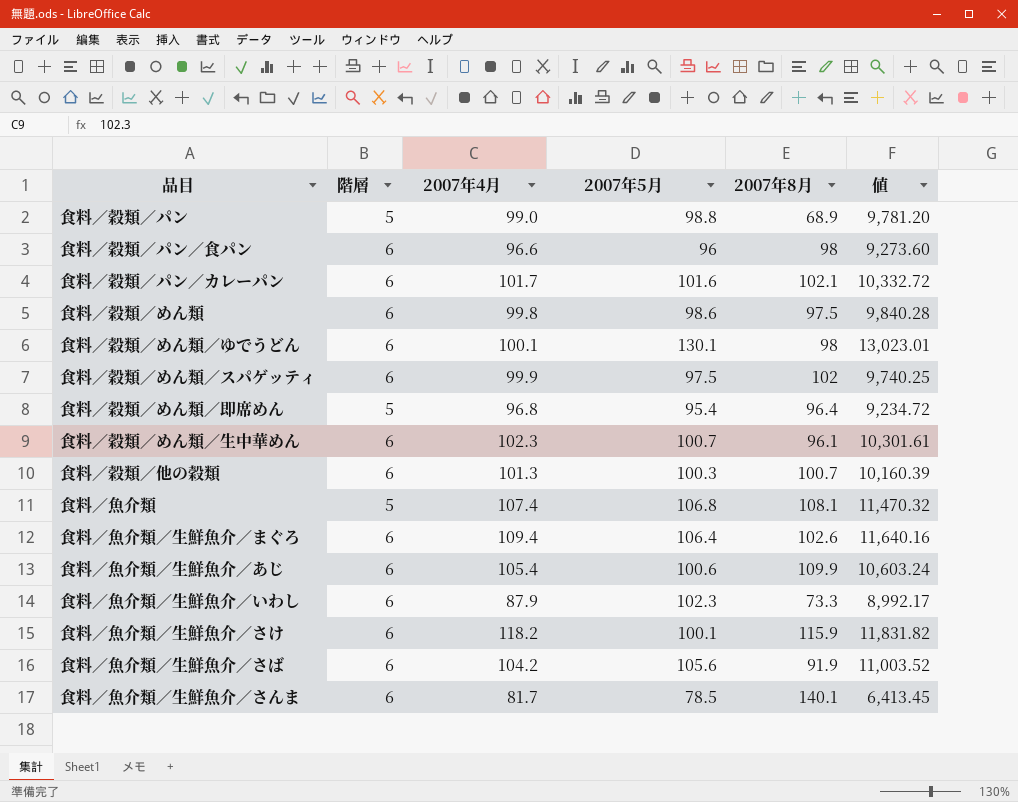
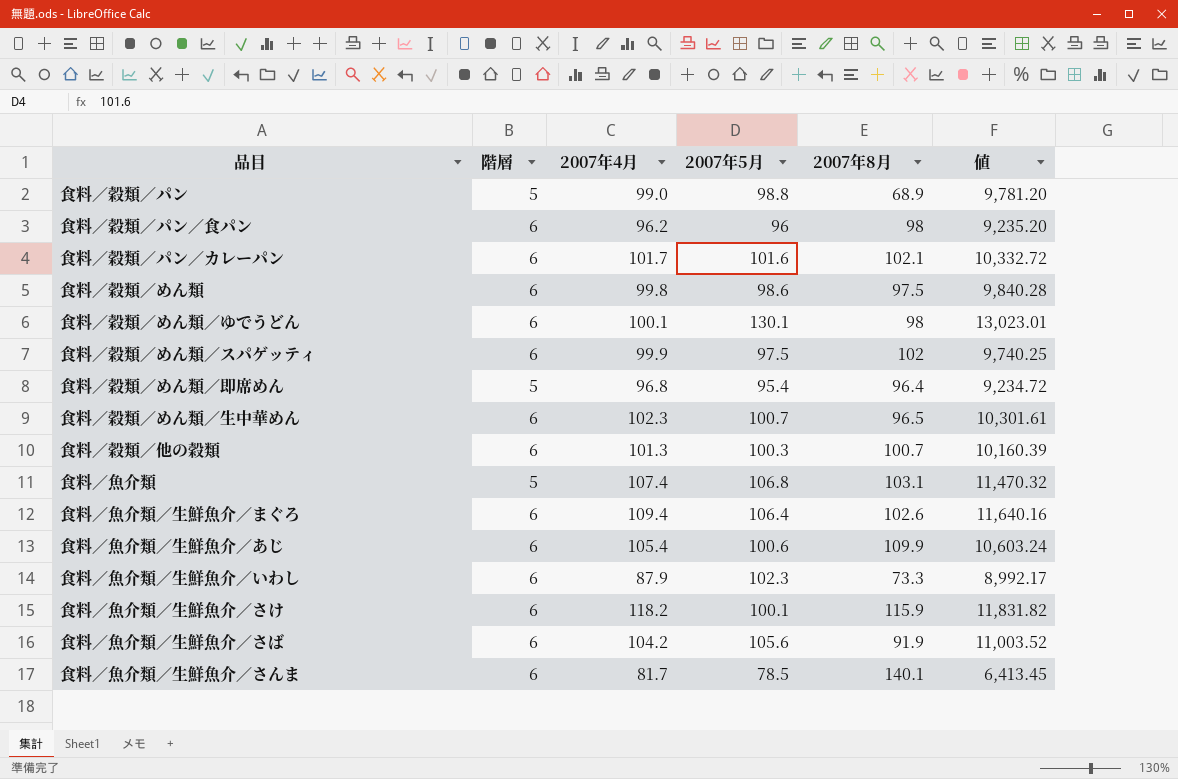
食料／穀類／パン／食パン | 2007年4月: 96.6 -> 96.2
食料／穀類／パン／食パン | 値: 9,273.60 -> 9,235.20
食料／穀類／めん類／生中華めん | 2007年8月: 96.1 -> 96.5
食料／魚介類 | 2007年8月: 108.1 -> 103.1

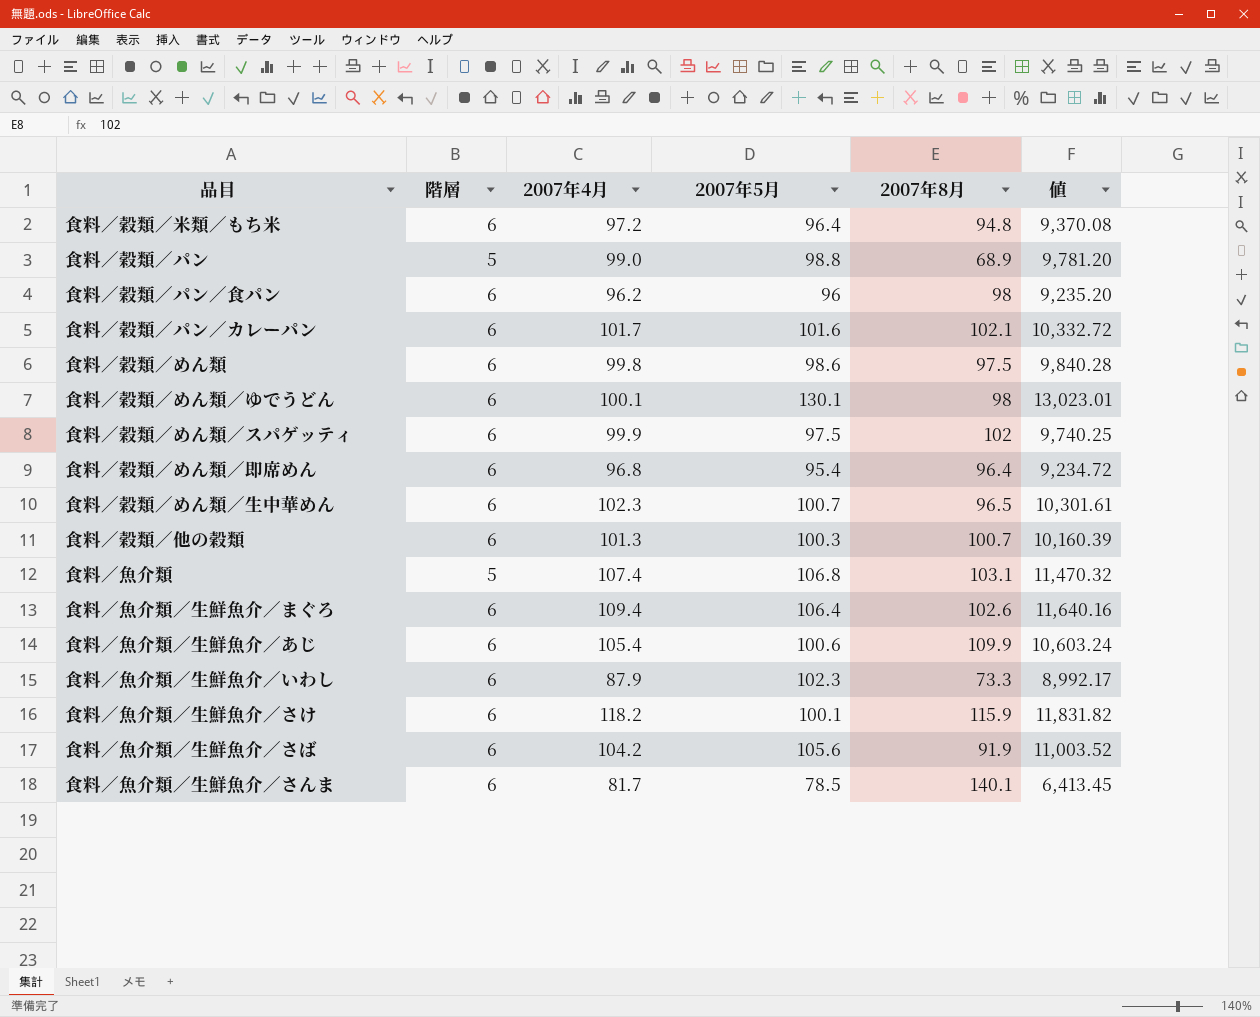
row 食料／穀類／米類／もち米: none -> 6 | 97.2 | 96.4 | 94.8 | 9,370.08
食料／穀類／めん類／即席めん | 階層: 5 -> 6

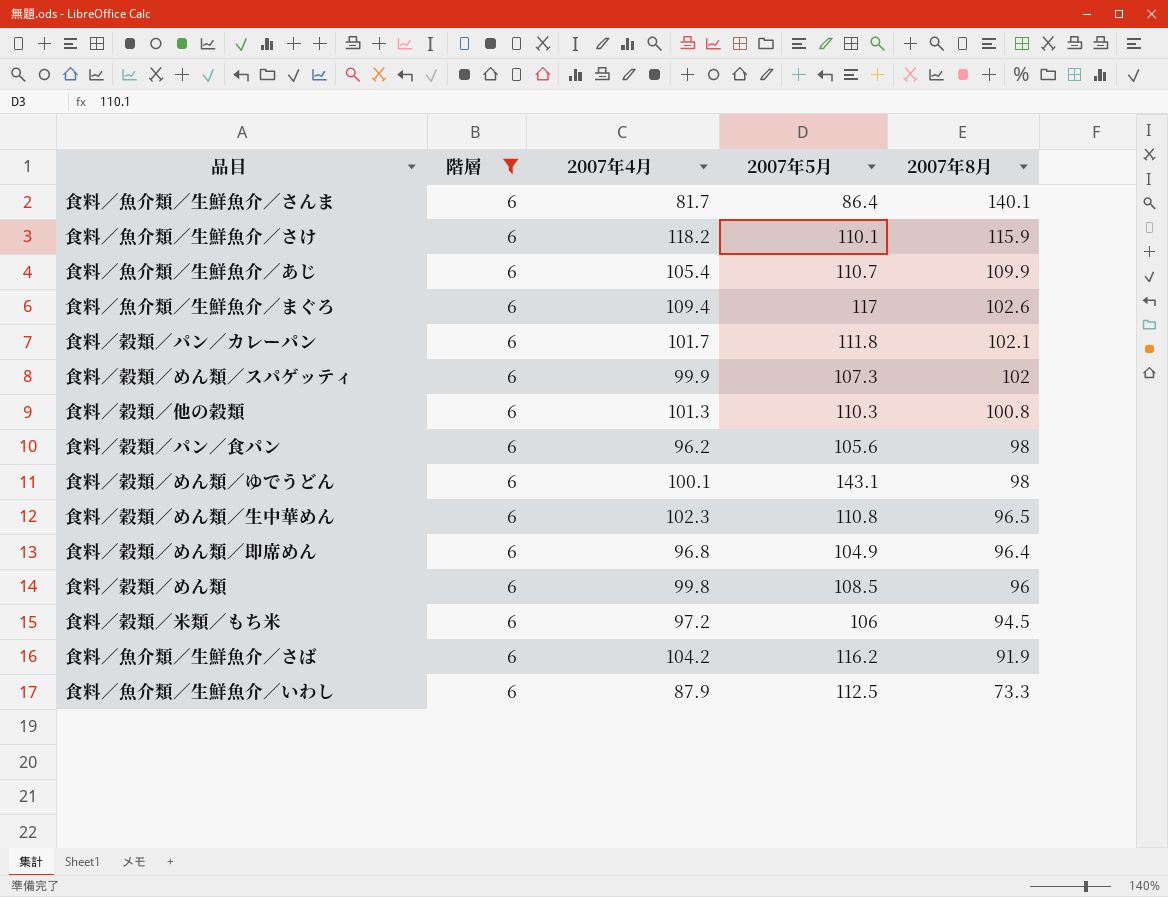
filter: none -> 階層 = 6
row order: none -> 2007年8月 descending
column 値 | formula: [2007年4月] * [2007年5月] -> none
食料／魚介類／生鮮魚介／さんま | 2007年5月: 78.5 -> 86.4
食料／魚介類／生鮮魚介／さけ | 2007年5月: 100.1 -> 110.1
食料／魚介類／生鮮魚介／あじ | 2007年5月: 100.6 -> 110.7
食料／魚介類／生鮮魚介／まぐろ | 2007年5月: 106.4 -> 117
食料／穀類／パン／カレーパン | 2007年5月: 101.6 -> 111.8
食料／穀類／めん類／スパゲッティ | 2007年5月: 97.5 -> 107.3
食料／穀類／他の穀類 | 2007年5月: 100.3 -> 110.3
食料／穀類／他の穀類 | 2007年8月: 100.7 -> 100.8
食料／穀類／パン／食パン | 2007年5月: 96 -> 105.6
食料／穀類／めん類／ゆでうどん | 2007年5月: 130.1 -> 143.1
食料／穀類／めん類／生中華めん | 2007年5月: 100.7 -> 110.8
食料／穀類／めん類／即席めん | 2007年5月: 95.4 -> 104.9
食料／穀類／めん類 | 2007年5月: 98.6 -> 108.5
食料／穀類／めん類 | 2007年8月: 97.5 -> 96
食料／穀類／米類／もち米 | 2007年5月: 96.4 -> 106
食料／穀類／米類／もち米 | 2007年8月: 94.8 -> 94.5
食料／魚介類／生鮮魚介／さば | 2007年5月: 105.6 -> 116.2
食料／魚介類／生鮮魚介／いわし | 2007年5月: 102.3 -> 112.5

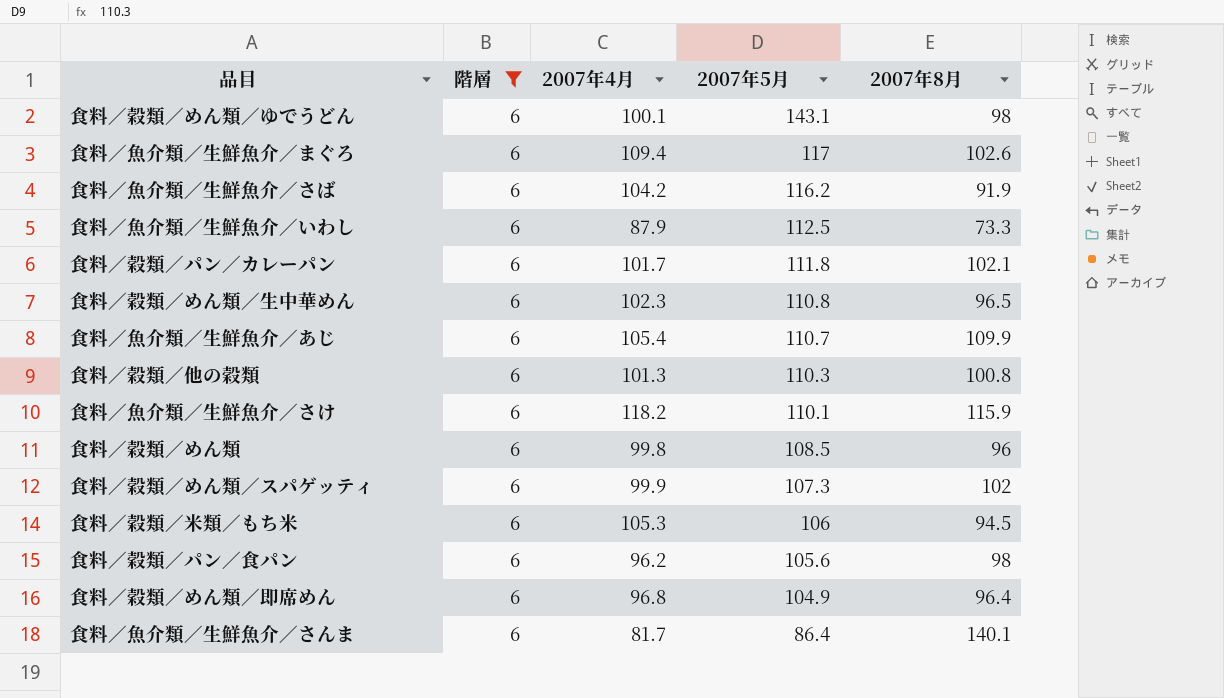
row order: 2007年8月 descending -> 2007年5月 descending
食料／穀類／米類／もち米 | 2007年4月: 97.2 -> 105.3

